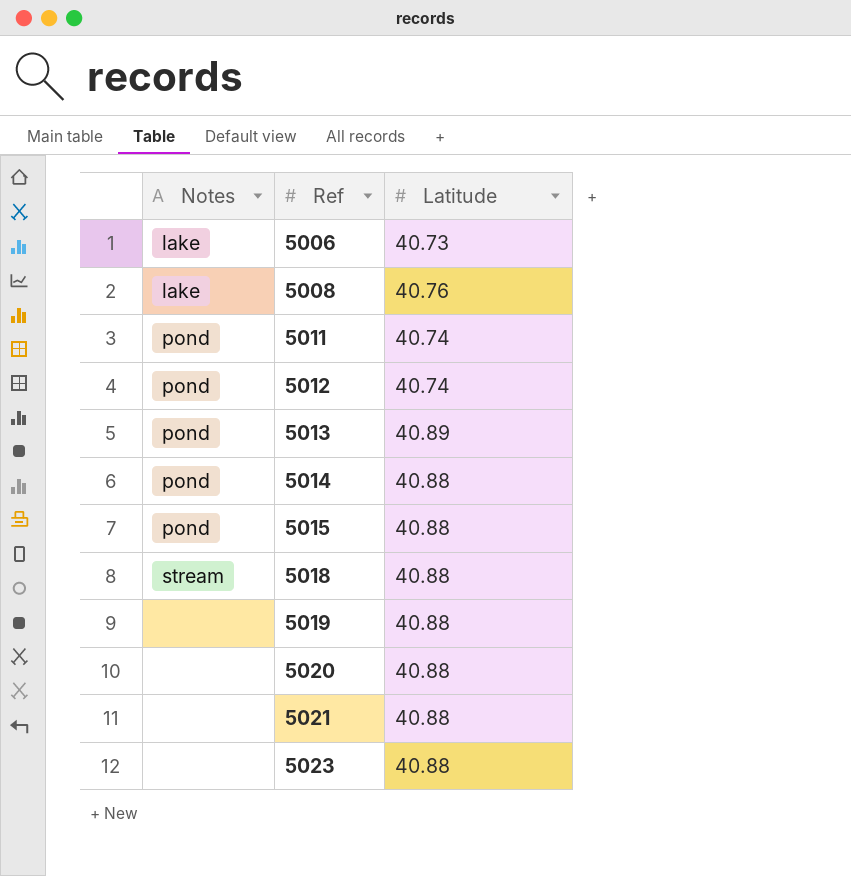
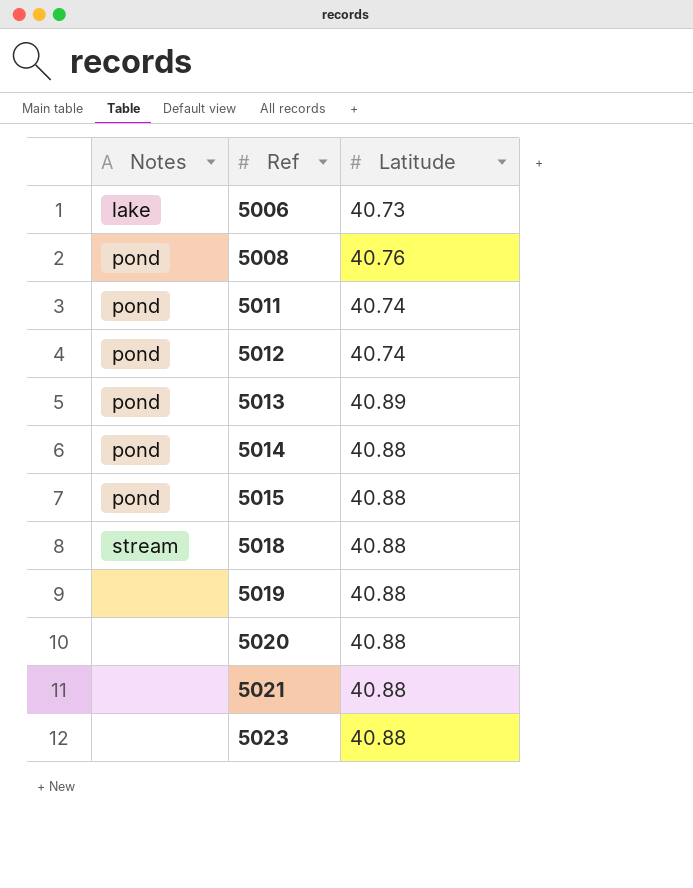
5008 | Notes: lake -> pond

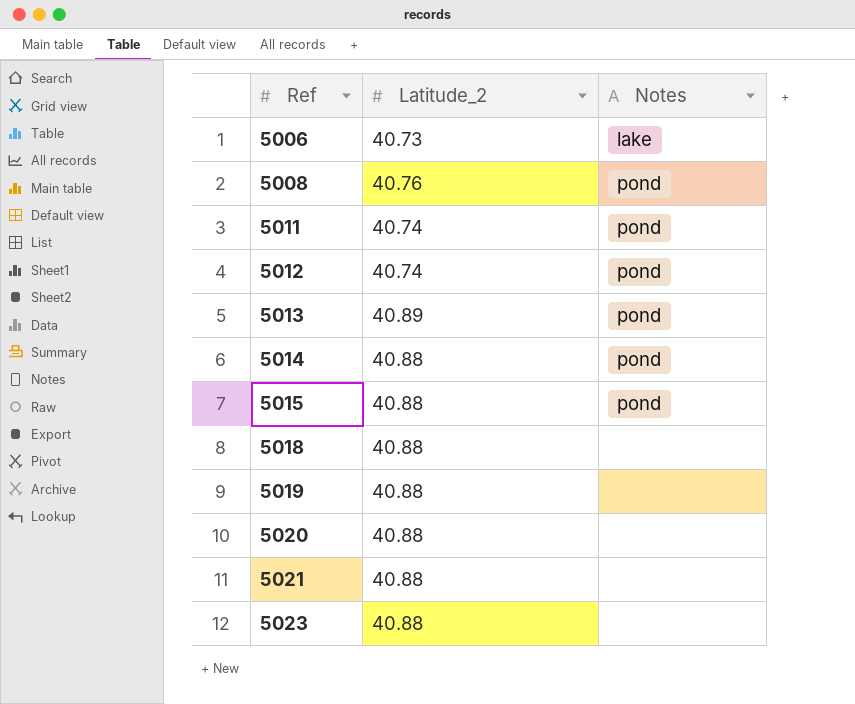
column name: Latitude -> Latitude_2
column Notes | position: 1 -> 3
5018 | Notes: stream -> none

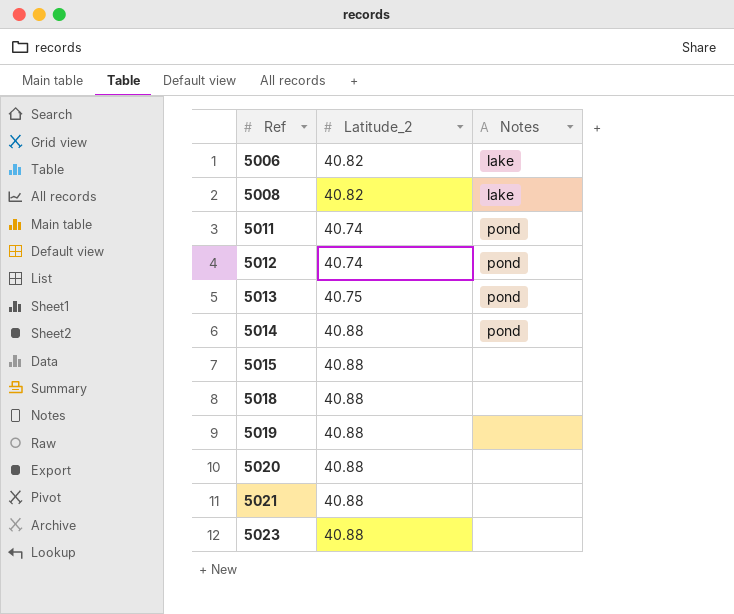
5006 | Latitude_2: 40.73 -> 40.82
5008 | Latitude_2: 40.76 -> 40.82
5008 | Notes: pond -> lake
5013 | Latitude_2: 40.89 -> 40.75
5015 | Notes: pond -> none

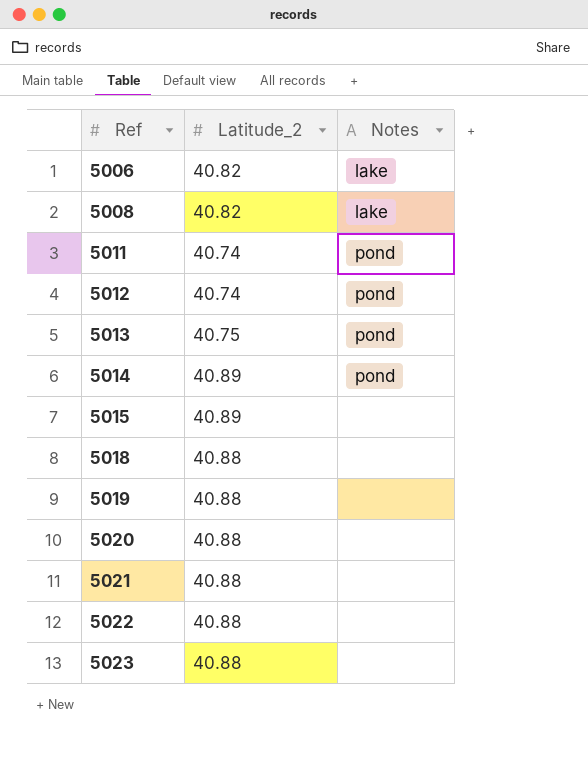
5014 | Latitude_2: 40.88 -> 40.89
5015 | Latitude_2: 40.88 -> 40.89
row 5022: none -> 40.88 | none

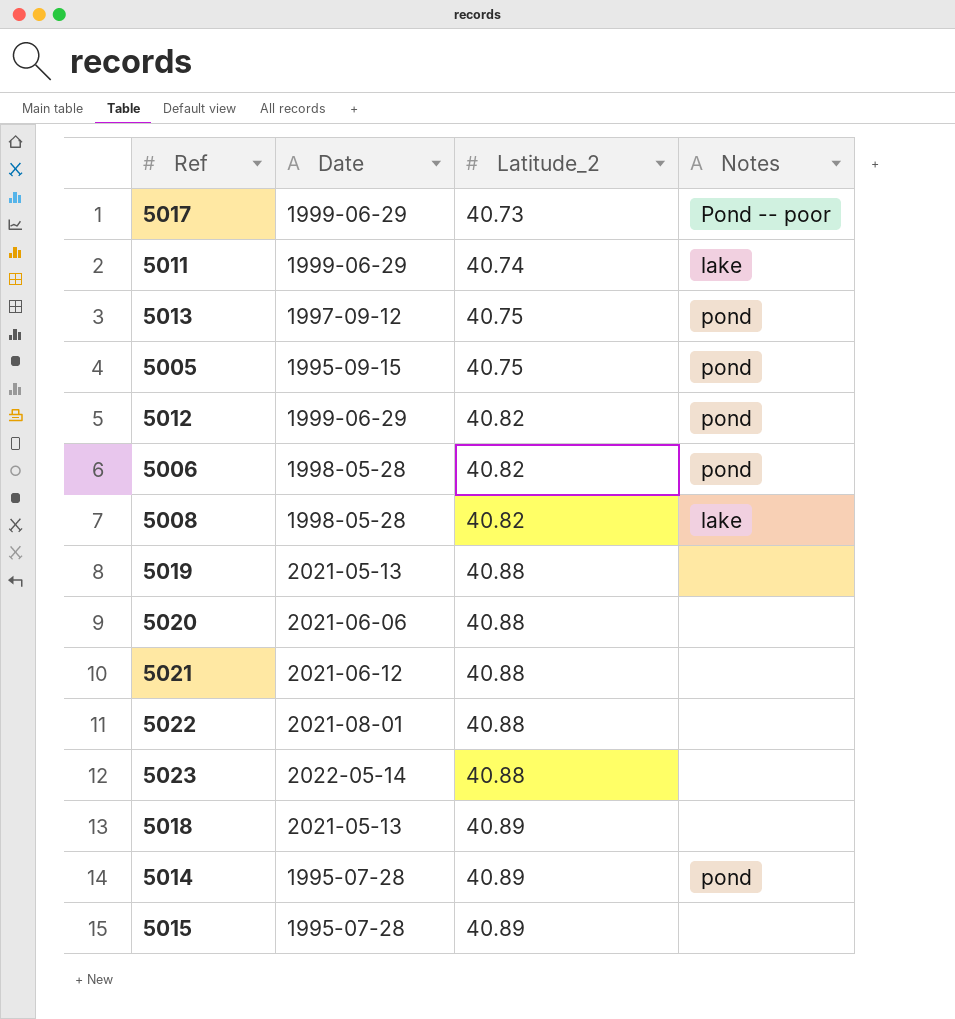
row order: Ref ascending -> Latitude_2 ascending
column Date | position: none -> 2
row 5017: none -> 1999-06-29 | 40.73 | Pond -- poor
5011 | Notes: pond -> lake
row 5005: none -> 1995-09-15 | 40.75 | pond
5012 | Latitude_2: 40.74 -> 40.82
5006 | Notes: lake -> pond
5018 | Latitude_2: 40.88 -> 40.89

